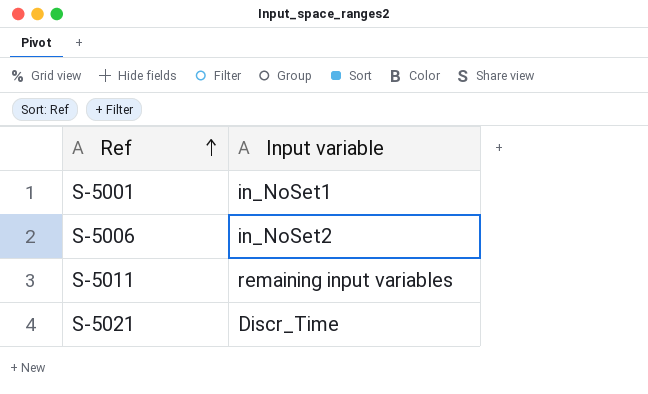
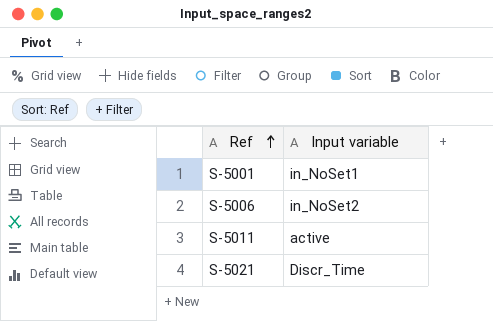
S-5011 | Input variable: remaining input variables -> active

